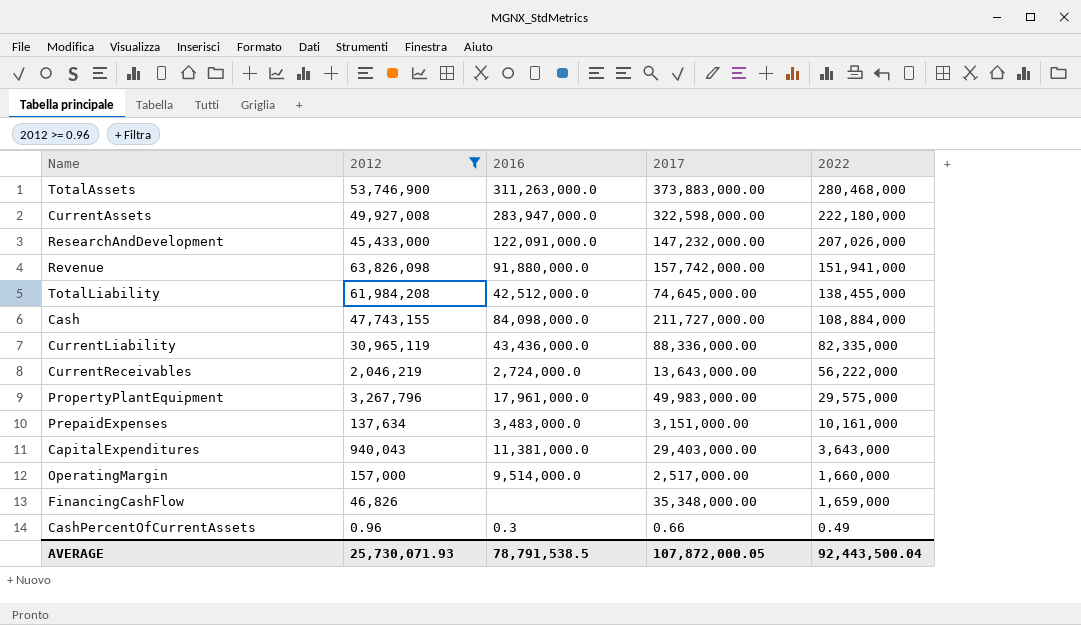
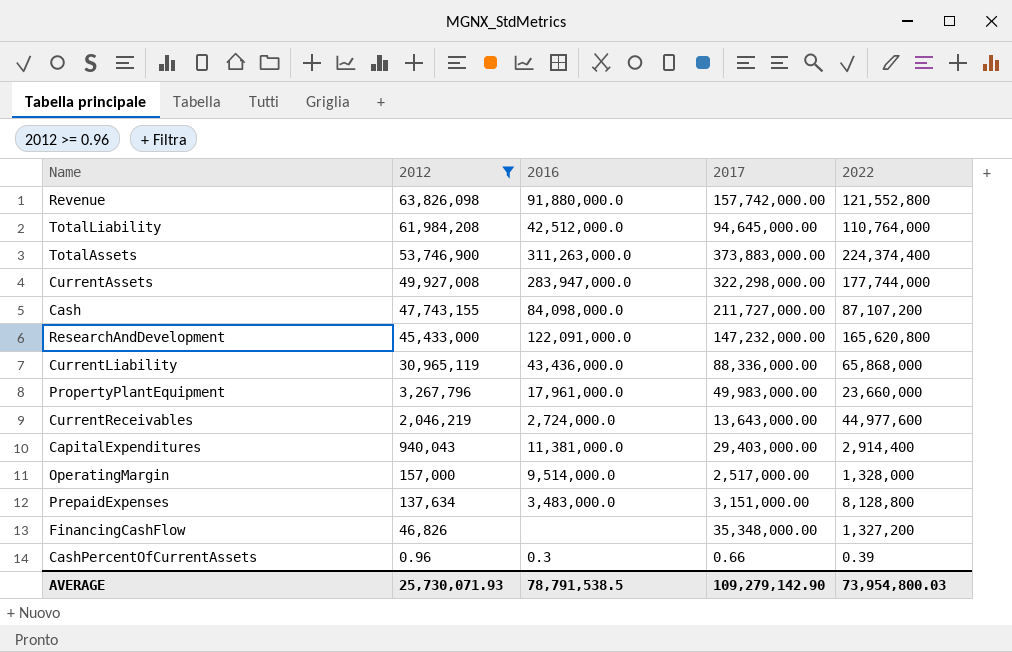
row order: 2022 descending -> 2012 descending
Revenue | 2022: 151,941,000 -> 121,552,800
TotalLiability | 2017: 74,645,000.00 -> 94,645,000.00
TotalLiability | 2022: 138,455,000 -> 110,764,000
TotalAssets | 2022: 280,468,000 -> 224,374,400
CurrentAssets | 2017: 322,598,000.00 -> 322,298,000.00
CurrentAssets | 2022: 222,180,000 -> 177,744,000
Cash | 2022: 108,884,000 -> 87,107,200
ResearchAndDevelopment | 2022: 207,026,000 -> 165,620,800
CurrentLiability | 2022: 82,335,000 -> 65,868,000
PropertyPlantEquipment | 2022: 29,575,000 -> 23,660,000
CurrentReceivables | 2022: 56,222,000 -> 44,977,600
CapitalExpenditures | 2022: 3,643,000 -> 2,914,400
OperatingMargin | 2022: 1,660,000 -> 1,328,000
PrepaidExpenses | 2022: 10,161,000 -> 8,128,800
FinancingCashFlow | 2022: 1,659,000 -> 1,327,200
CashPercentOfCurrentAssets | 2022: 0.49 -> 0.39
AVERAGE | 2017: 107,872,000.05 -> 109,279,142.90
AVERAGE | 2022: 92,443,500.04 -> 73,954,800.03

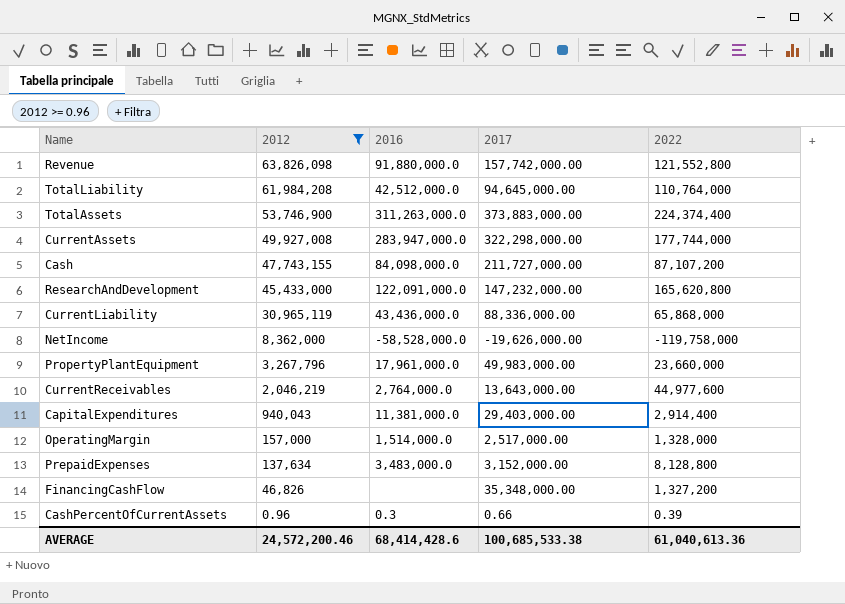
row NetIncome: none -> 8,362,000 | -58,528,000.0 | -19,626,000.00 | -119,758,000
CurrentReceivables | 2016: 2,724,000.0 -> 2,764,000.0
OperatingMargin | 2016: 9,514,000.0 -> 1,514,000.0
PrepaidExpenses | 2017: 3,151,000.00 -> 3,152,000.00
AVERAGE | 2012: 25,730,071.93 -> 24,572,200.46
AVERAGE | 2016: 78,791,538.5 -> 68,414,428.6
AVERAGE | 2017: 109,279,142.90 -> 100,685,533.38
AVERAGE | 2022: 73,954,800.03 -> 61,040,613.36

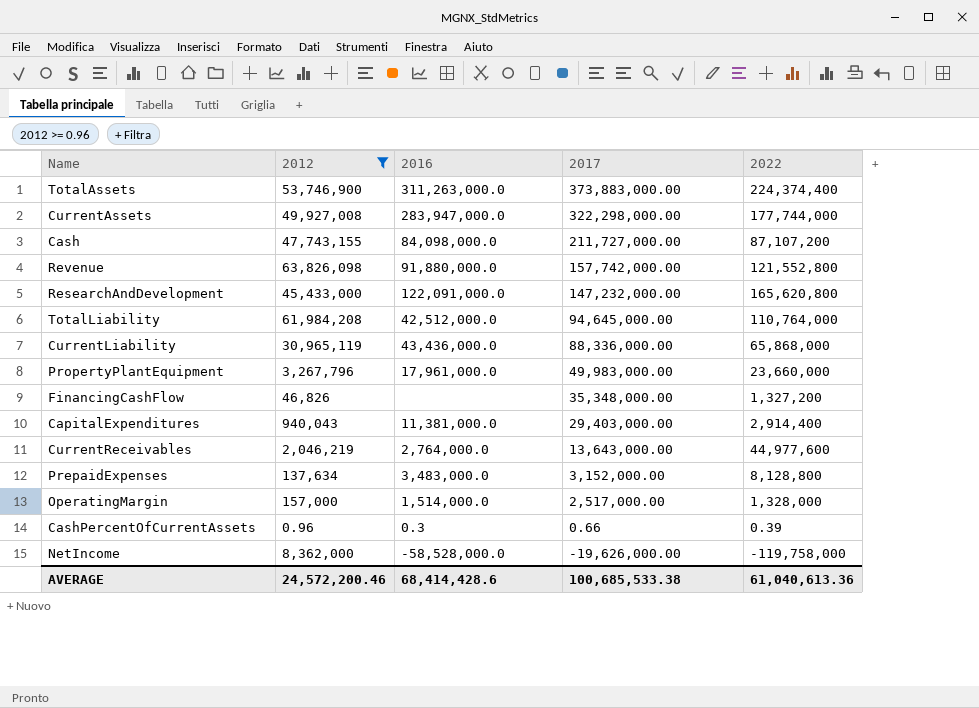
row order: 2012 descending -> 2017 descending

